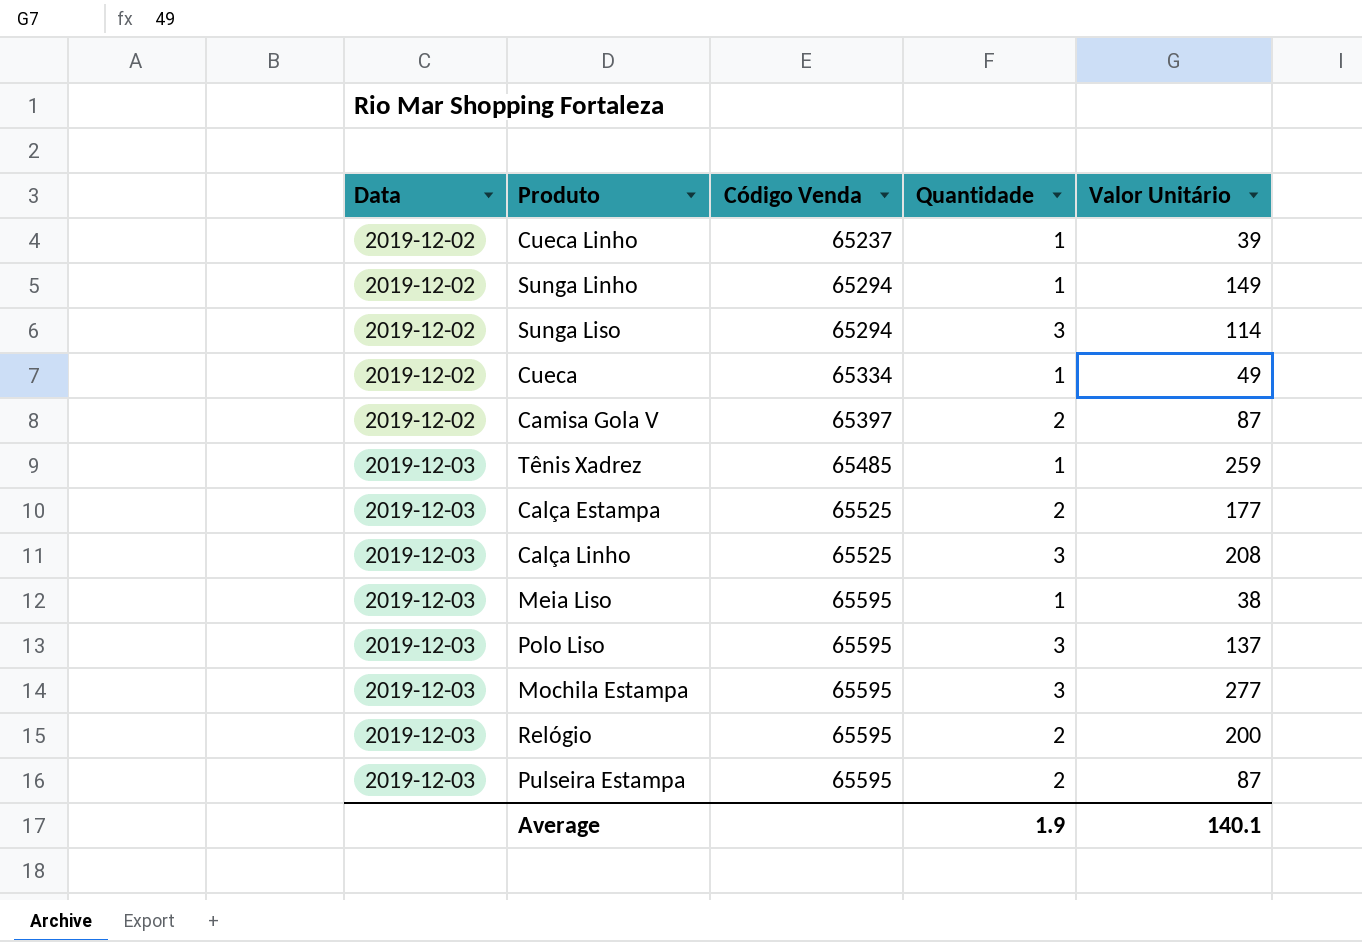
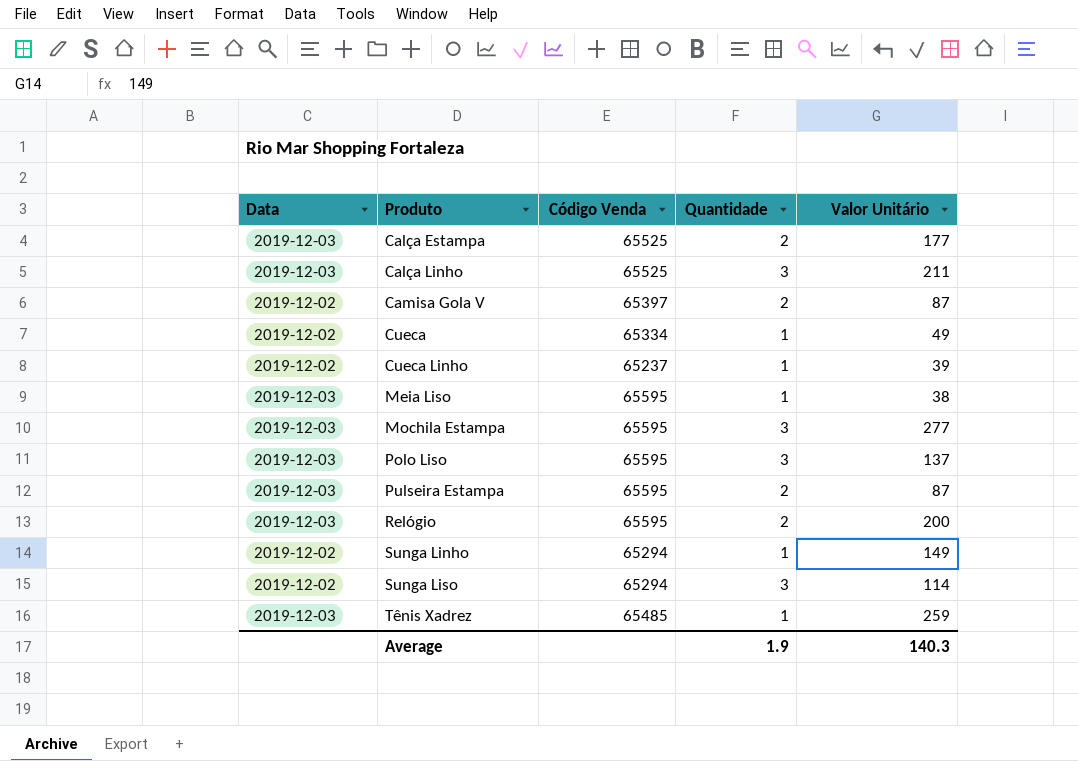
row order: Data ascending -> Produto ascending
Calça Linho | Valor Unitário: 208 -> 211
Average | Valor Unitário: 140.1 -> 140.3

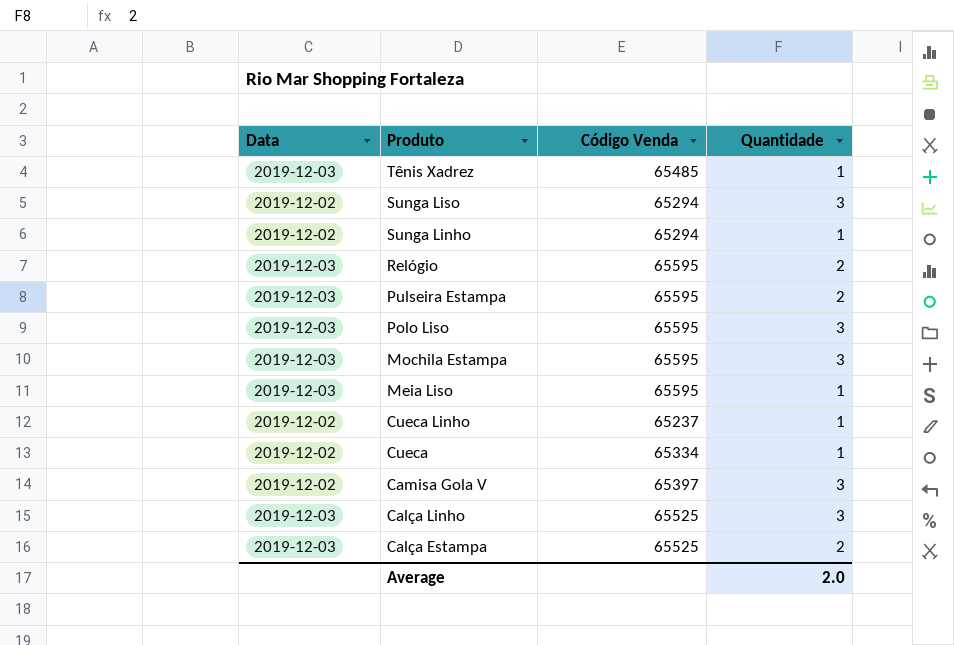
row order: Produto ascending -> Produto descending
column Valor Unitário | position: 5 -> none
Camisa Gola V | Quantidade: 2 -> 3
Average | Quantidade: 1.9 -> 2.0

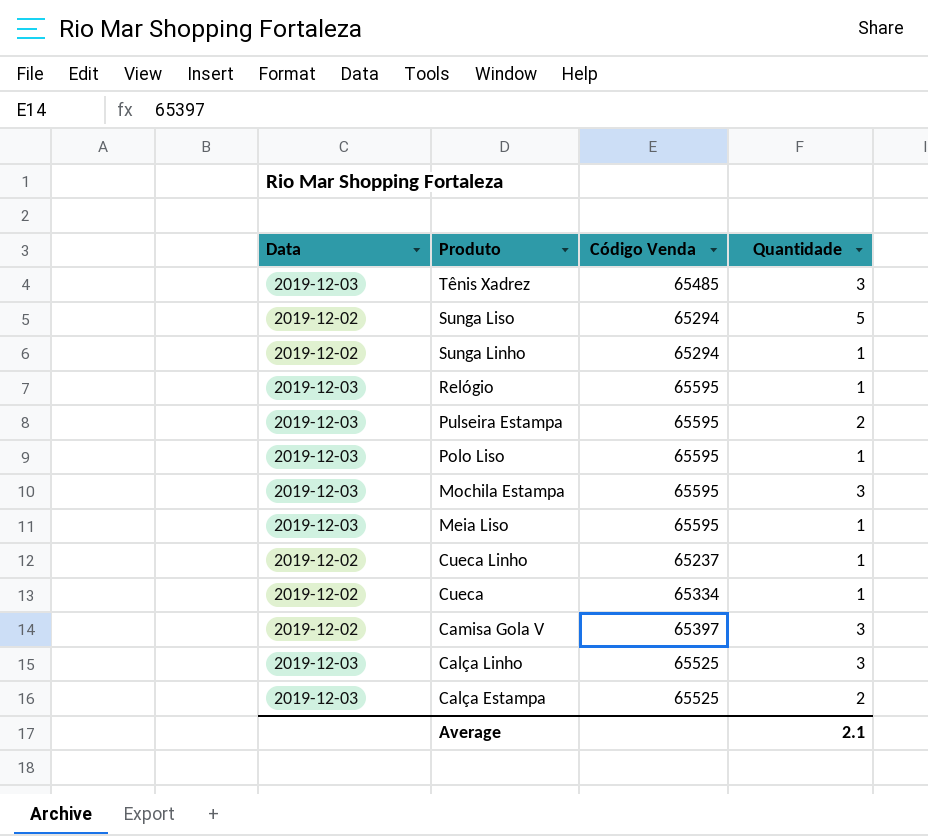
Tênis Xadrez | Quantidade: 1 -> 3
Sunga Liso | Quantidade: 3 -> 5
Relógio | Quantidade: 2 -> 1
Polo Liso | Quantidade: 3 -> 1
Average | Quantidade: 2.0 -> 2.1

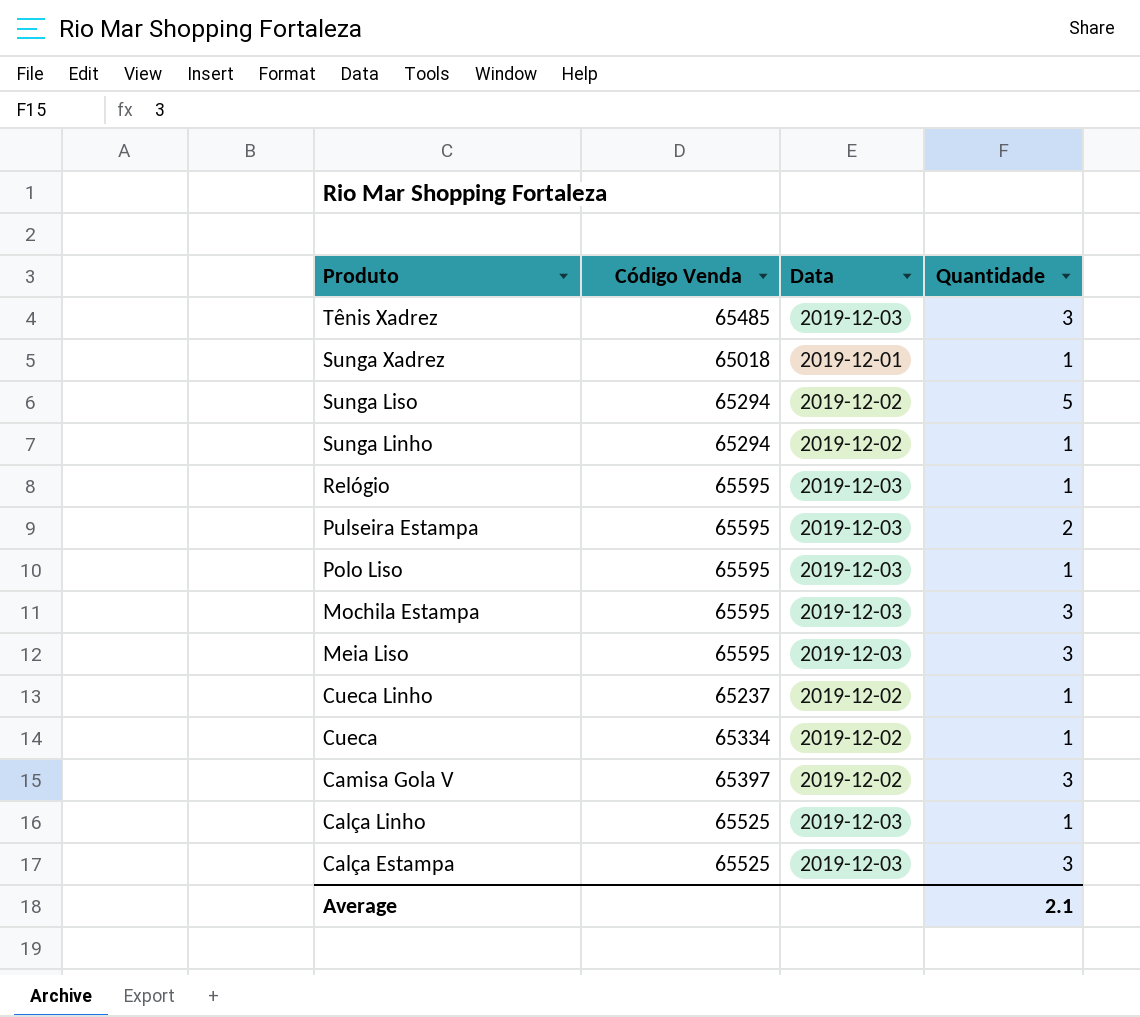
column Data | position: 1 -> 3
row Sunga Xadrez: none -> 65018 | 2019-12-01 | 1
Meia Liso | Quantidade: 1 -> 3
Calça Linho | Quantidade: 3 -> 1
Calça Estampa | Quantidade: 2 -> 3

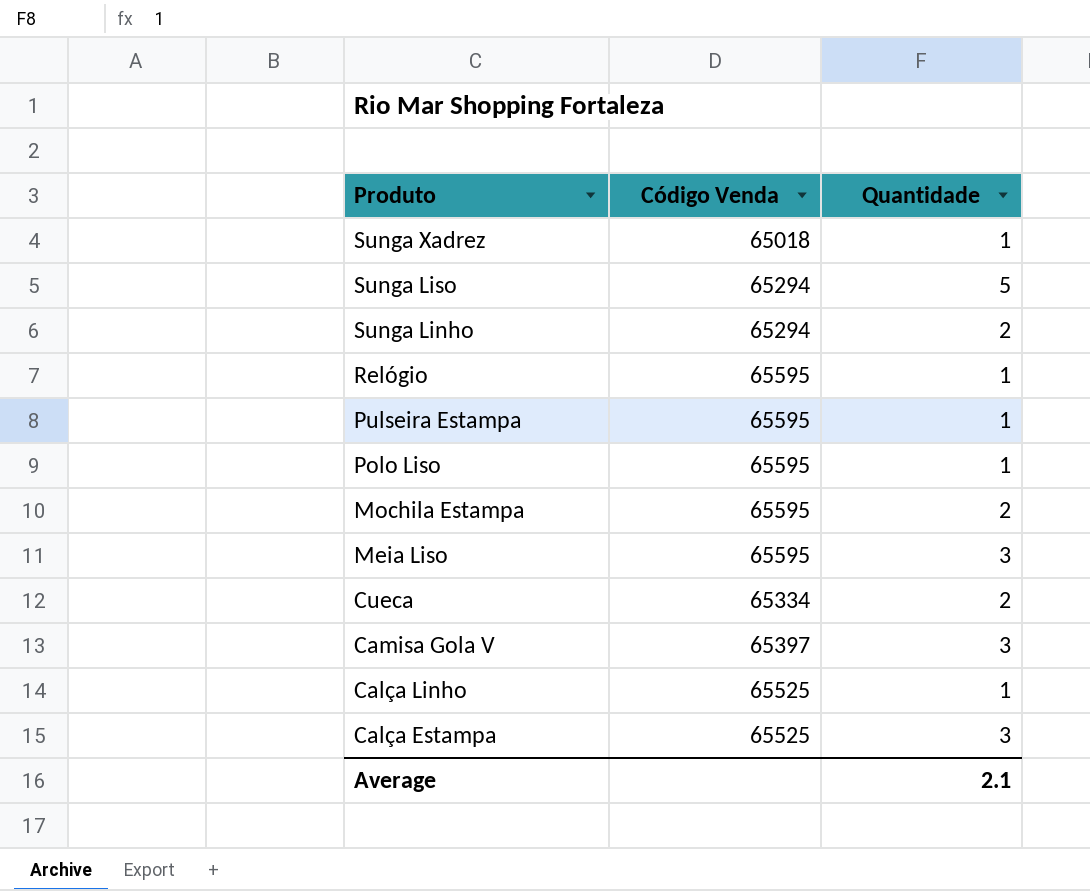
column Data | position: 3 -> none
row Tênis Xadrez: 65485 | 2019-12-03 | 3 -> none
row Cueca Linho: 65237 | 2019-12-02 | 1 -> none
Sunga Linho | Quantidade: 1 -> 2
Pulseira Estampa | Quantidade: 2 -> 1
Mochila Estampa | Quantidade: 3 -> 2
Cueca | Quantidade: 1 -> 2

